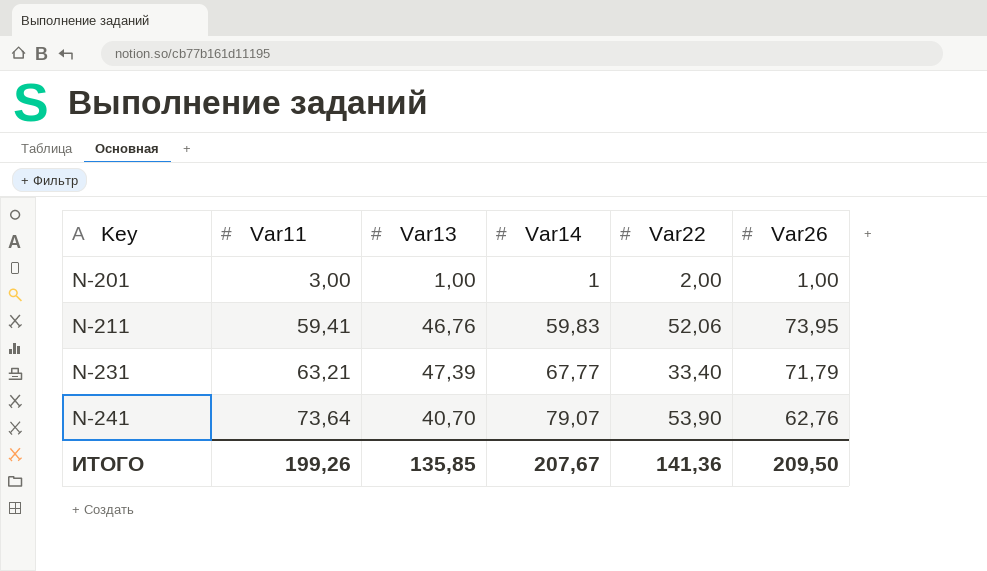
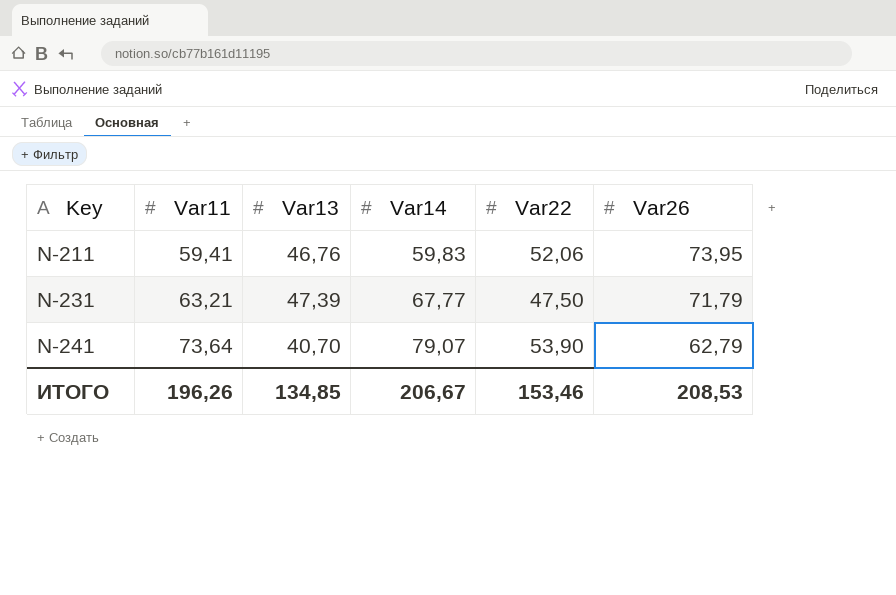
row N-201: 3,00 | 1,00 | 1 | 2,00 | 1,00 -> none
N-231 | Var22: 33,40 -> 47,50
N-241 | Var26: 62,76 -> 62,79
ИТОГО | Var11: 199,26 -> 196,26
ИТОГО | Var13: 135,85 -> 134,85
ИТОГО | Var14: 207,67 -> 206,67
ИТОГО | Var22: 141,36 -> 153,46
ИТОГО | Var26: 209,50 -> 208,53

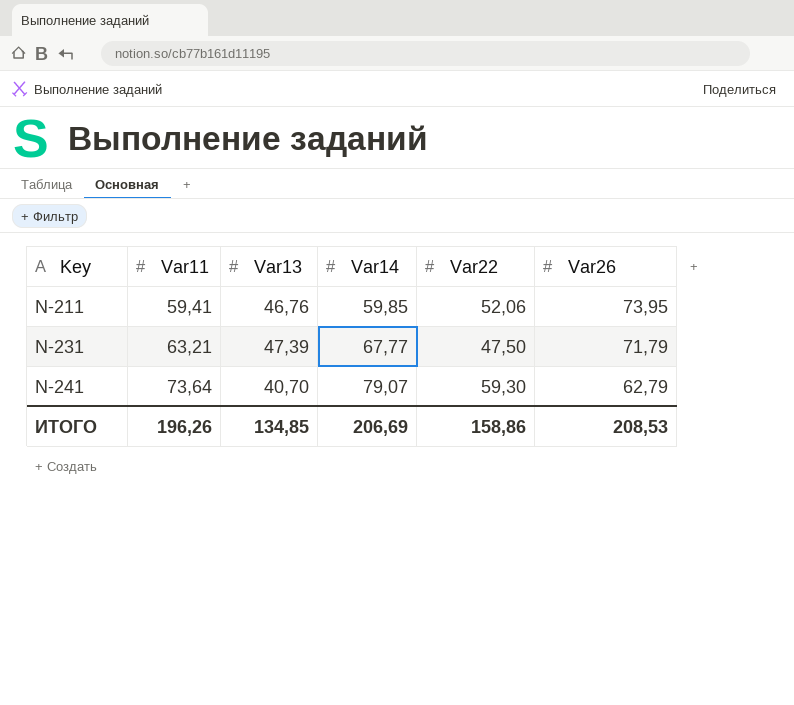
N-211 | Var14: 59,83 -> 59,85
N-241 | Var22: 53,90 -> 59,30
ИТОГО | Var14: 206,67 -> 206,69
ИТОГО | Var22: 153,46 -> 158,86

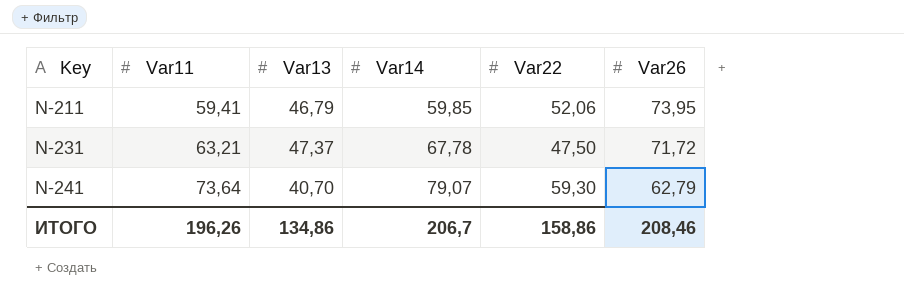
N-211 | Var13: 46,76 -> 46,79
N-231 | Var13: 47,39 -> 47,37
N-231 | Var14: 67,77 -> 67,78
N-231 | Var26: 71,79 -> 71,72
ИТОГО | Var13: 134,85 -> 134,86
ИТОГО | Var14: 206,69 -> 206,7
ИТОГО | Var26: 208,53 -> 208,46

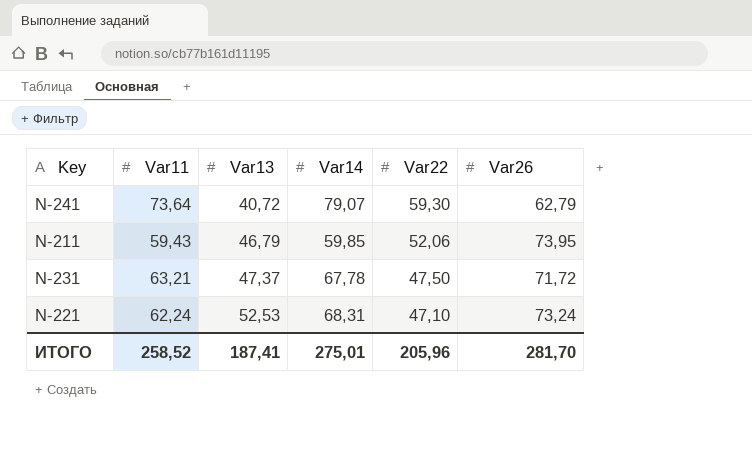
row order: Key ascending -> Var13 ascending
N-241 | Var13: 40,70 -> 40,72
N-211 | Var11: 59,41 -> 59,43
row N-221: none -> 62,24 | 52,53 | 68,31 | 47,10 | 73,24
ИТОГО | Var11: 196,26 -> 258,52
ИТОГО | Var13: 134,86 -> 187,41
ИТОГО | Var14: 206,7 -> 275,01
ИТОГО | Var22: 158,86 -> 205,96
ИТОГО | Var26: 208,46 -> 281,70

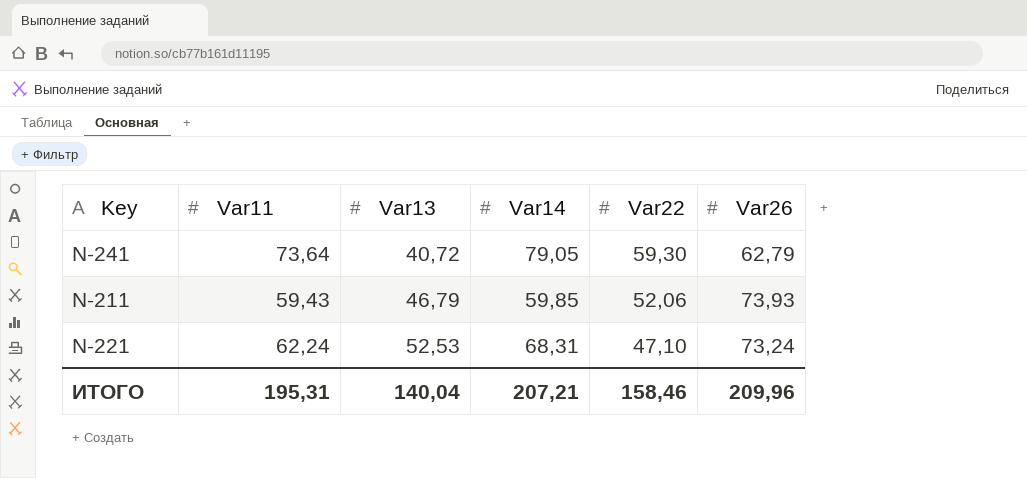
row N-231: 63,21 | 47,37 | 67,78 | 47,50 | 71,72 -> none
N-241 | Var14: 79,07 -> 79,05
N-211 | Var26: 73,95 -> 73,93
ИТОГО | Var11: 258,52 -> 195,31
ИТОГО | Var13: 187,41 -> 140,04
ИТОГО | Var14: 275,01 -> 207,21
ИТОГО | Var22: 205,96 -> 158,46
ИТОГО | Var26: 281,70 -> 209,96

